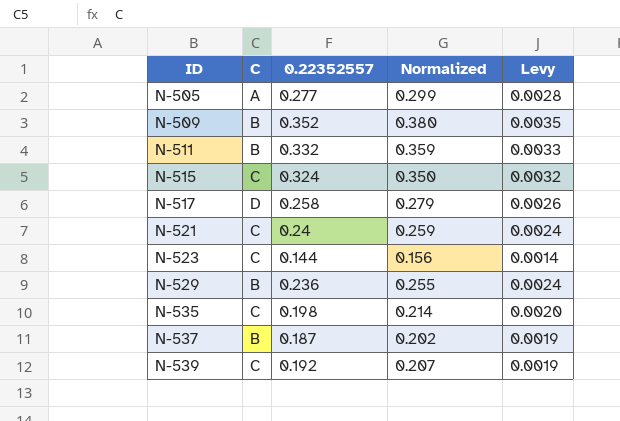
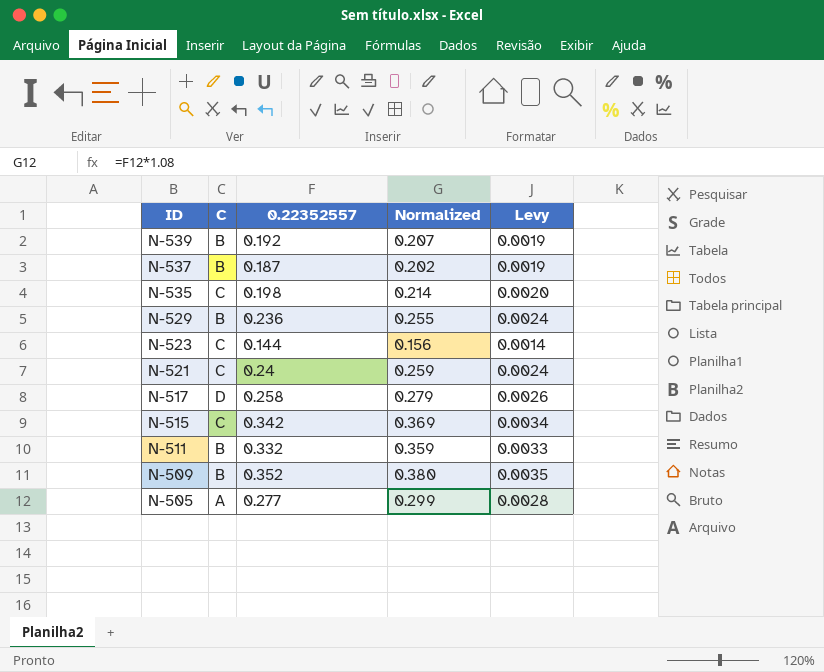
row order: ID ascending -> ID descending
N-539 | C: C -> B
N-515 | 0.22352557: 0.324 -> 0.342
N-515 | Normalized: 0.350 -> 0.369
N-515 | Levy: 0.0032 -> 0.0034

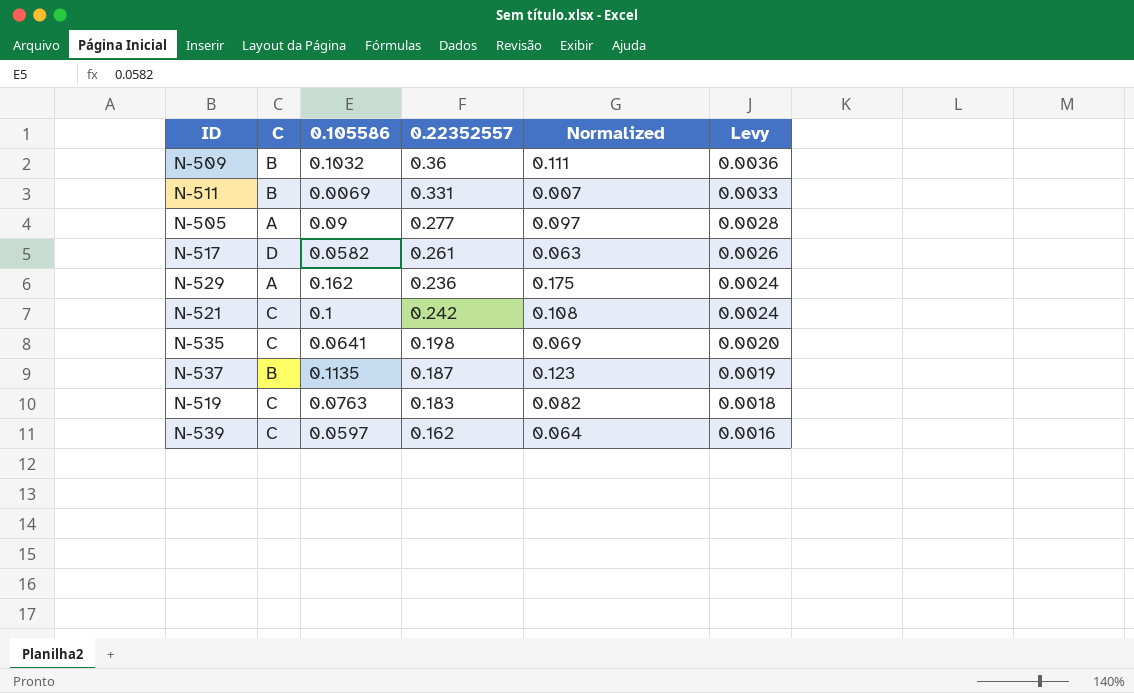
row order: ID descending -> Levy descending
column 0.105586 | position: none -> 3
column Normalized | formula: [0.22352557] * 1.08 -> [0.105586] * 1.08
row N-523: C | 0.144 | 0.156 | 0.0014 -> none
row N-515: C | 0.342 | 0.369 | 0.0034 -> none
N-509 | 0.22352557: 0.352 -> 0.36
N-509 | Levy: 0.0035 -> 0.0036
N-511 | 0.22352557: 0.332 -> 0.331
N-517 | 0.22352557: 0.258 -> 0.261
N-529 | C: B -> A
N-521 | 0.22352557: 0.24 -> 0.242
row N-519: none -> C | 0.0763 | 0.183 | 0.082 | 0.0018
N-539 | C: B -> C
N-539 | 0.22352557: 0.192 -> 0.162
N-539 | Levy: 0.0019 -> 0.0016

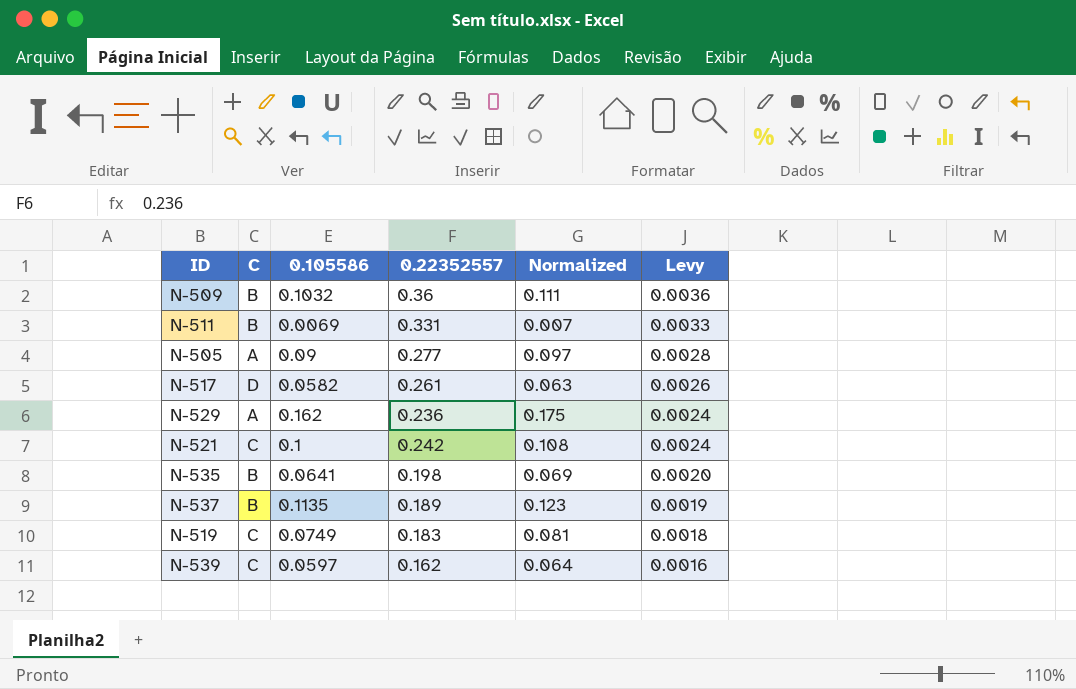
N-535 | C: C -> B
N-537 | 0.22352557: 0.187 -> 0.189
N-519 | 0.105586: 0.0763 -> 0.0749
N-519 | Normalized: 0.082 -> 0.081

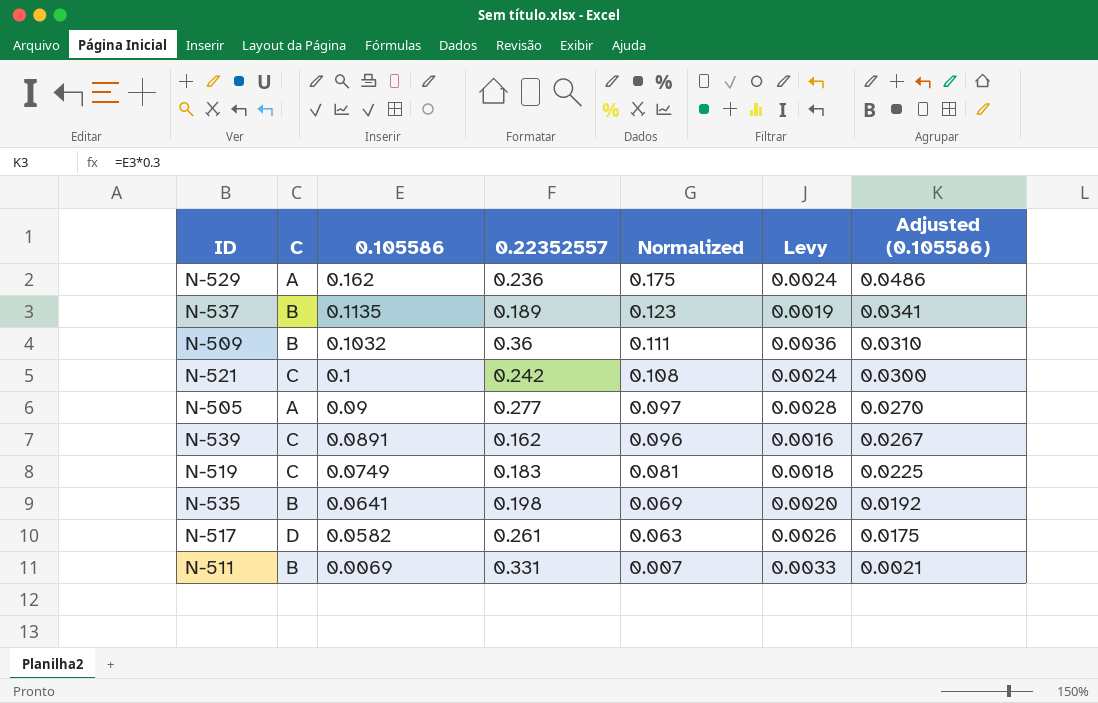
row order: Levy descending -> 0.105586 descending
column Adjusted (0.105586) | formula: none -> [0.105586] * 0.3
N-539 | 0.105586: 0.0597 -> 0.0891
N-539 | Normalized: 0.064 -> 0.096

